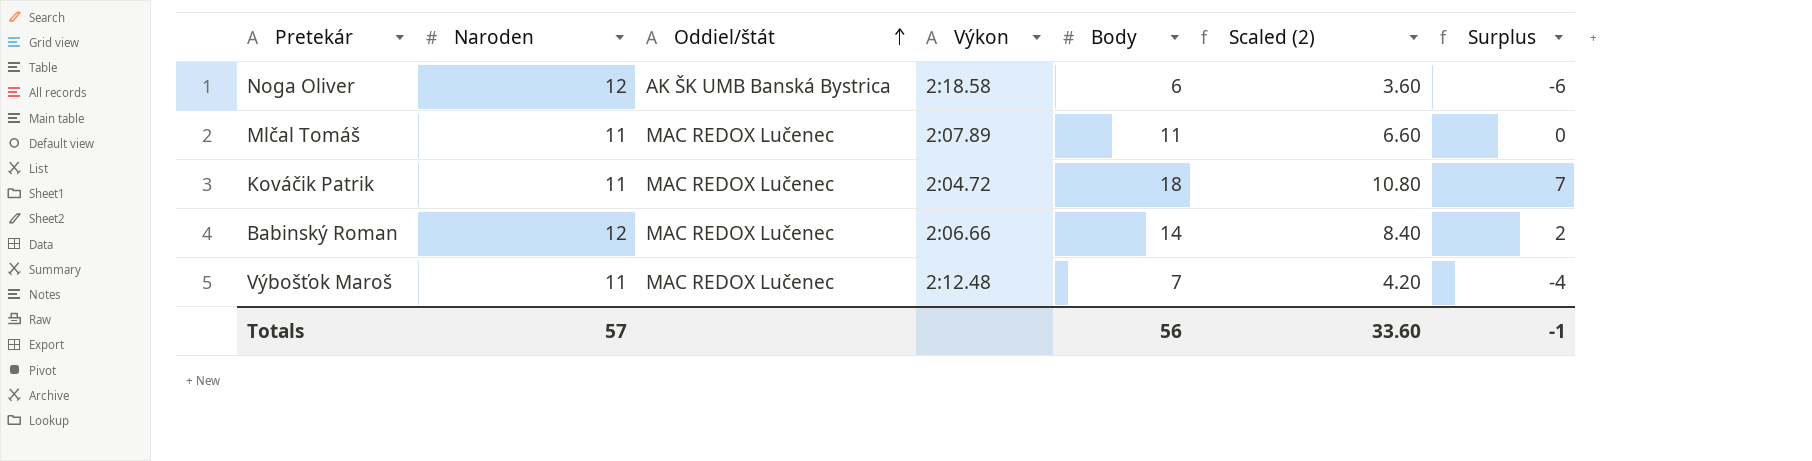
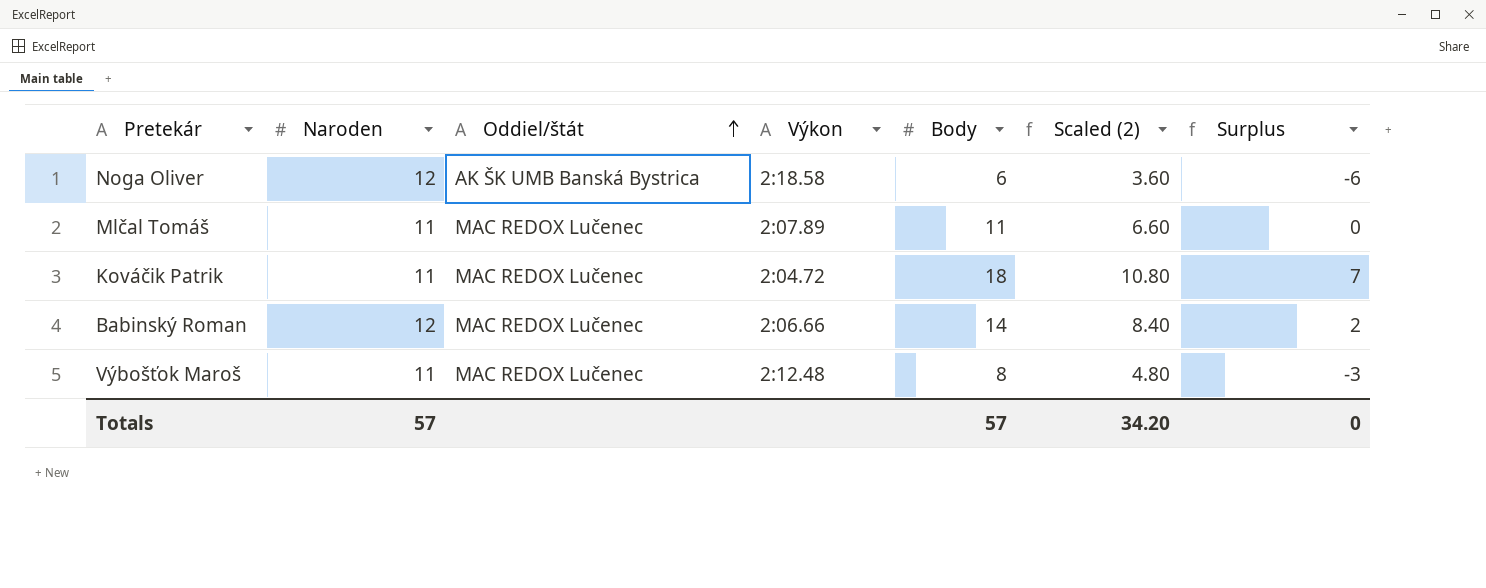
Výbošťok Maroš | Body: 7 -> 8
Výbošťok Maroš | Scaled (2): 4.20 -> 4.80
Výbošťok Maroš | Surplus: -4 -> -3
Totals | Body: 56 -> 57
Totals | Scaled (2): 33.60 -> 34.20
Totals | Surplus: -1 -> 0

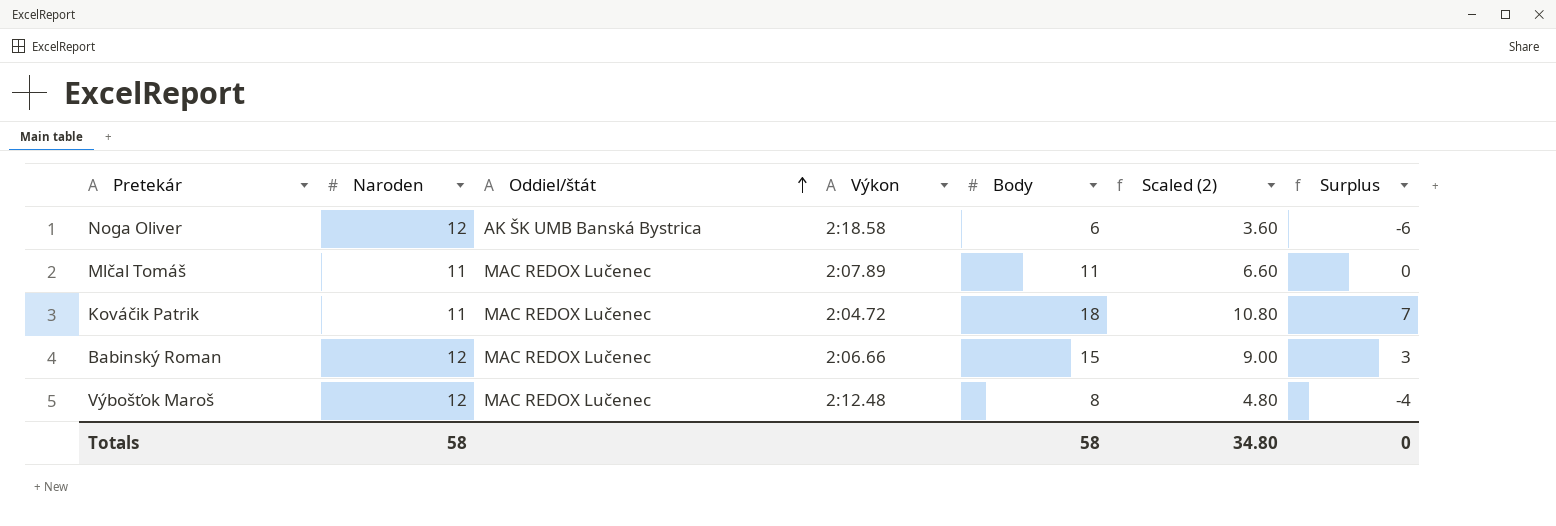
Babinský Roman | Body: 14 -> 15
Babinský Roman | Scaled (2): 8.40 -> 9.00
Babinský Roman | Surplus: 2 -> 3
Výbošťok Maroš | Naroden: 11 -> 12
Výbošťok Maroš | Surplus: -3 -> -4
Totals | Naroden: 57 -> 58
Totals | Body: 57 -> 58
Totals | Scaled (2): 34.20 -> 34.80

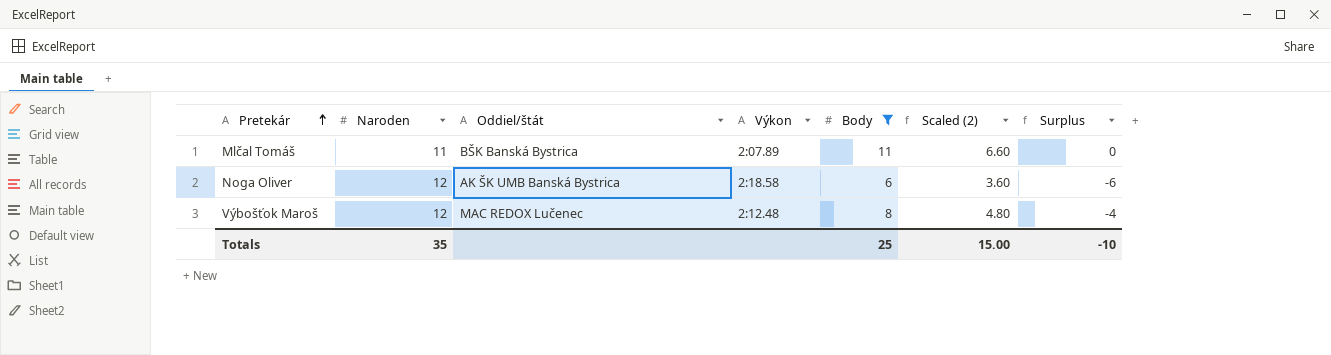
filter: none -> Body <= 11
row order: Oddiel/štát ascending -> Pretekár ascending
Mlčal Tomáš | Oddiel/štát: MAC REDOX Lučenec -> BŠK Banská Bystrica
Totals | Naroden: 58 -> 35
Totals | Body: 58 -> 25
Totals | Scaled (2): 34.80 -> 15.00
Totals | Surplus: 0 -> -10

